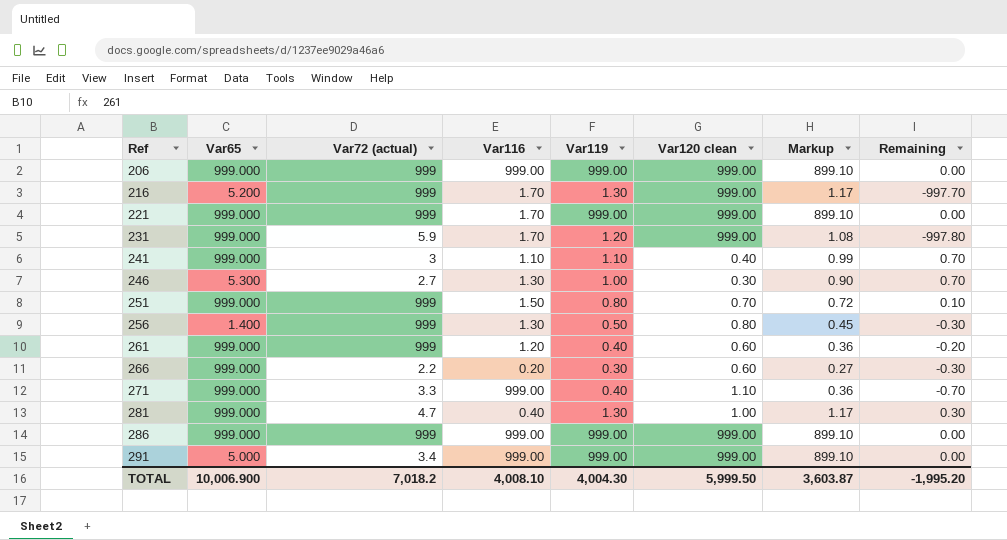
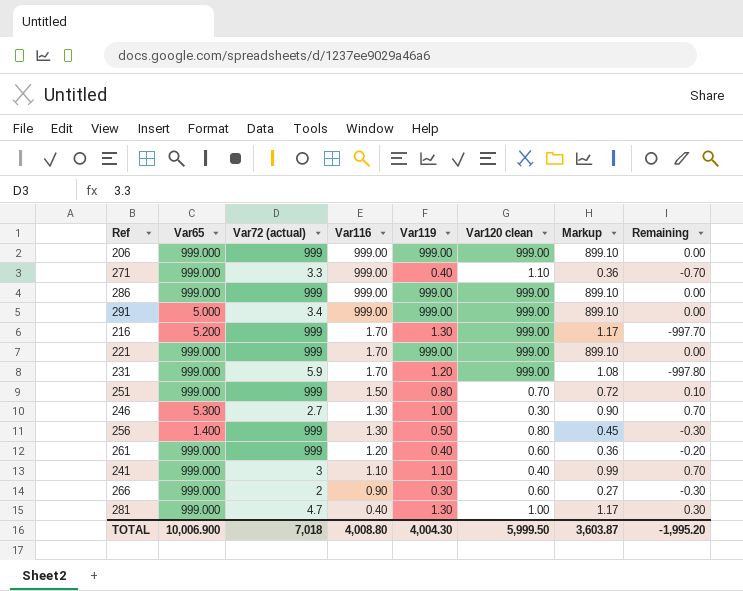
row order: Ref ascending -> Var116 descending
266 | Var72 (actual): 2.2 -> 2
266 | Var116: 0.20 -> 0.90
TOTAL | Var72 (actual): 7,018.2 -> 7,018
TOTAL | Var116: 4,008.10 -> 4,008.80

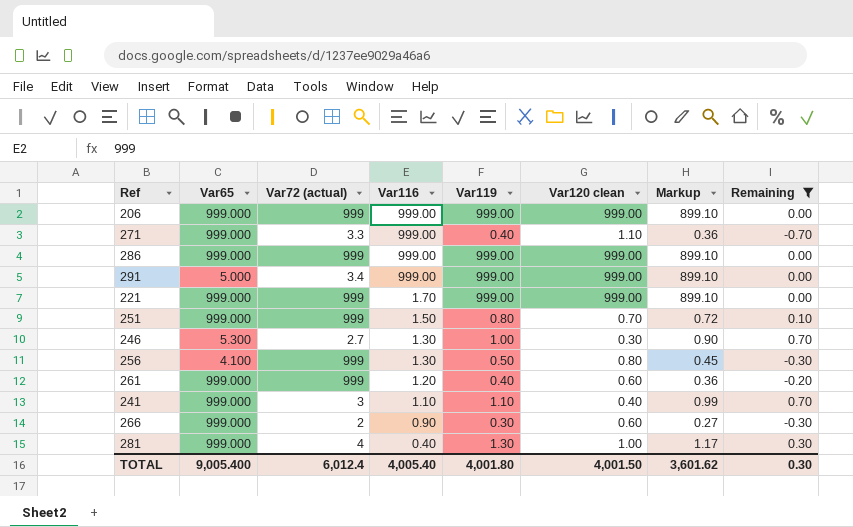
filter: none -> Remaining >= -0.70
256 | Var65: 1.400 -> 4.100
281 | Var72 (actual): 4.7 -> 4
TOTAL | Var65: 10,006.900 -> 9,005.400
TOTAL | Var72 (actual): 7,018 -> 6,012.4
TOTAL | Var116: 4,008.80 -> 4,005.40
TOTAL | Var119: 4,004.30 -> 4,001.80
TOTAL | Var120 clean: 5,999.50 -> 4,001.50
TOTAL | Markup: 3,603.87 -> 3,601.62
TOTAL | Remaining: -1,995.20 -> 0.30

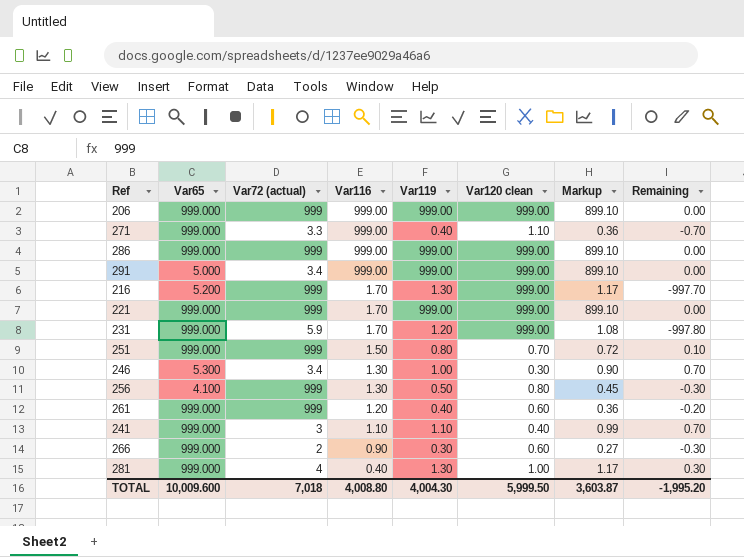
filter: Remaining >= -0.70 -> none
246 | Var72 (actual): 2.7 -> 3.4
TOTAL | Var65: 9,005.400 -> 10,009.600
TOTAL | Var72 (actual): 6,012.4 -> 7,018
TOTAL | Var116: 4,005.40 -> 4,008.80
TOTAL | Var119: 4,001.80 -> 4,004.30
TOTAL | Var120 clean: 4,001.50 -> 5,999.50
TOTAL | Markup: 3,601.62 -> 3,603.87
TOTAL | Remaining: 0.30 -> -1,995.20

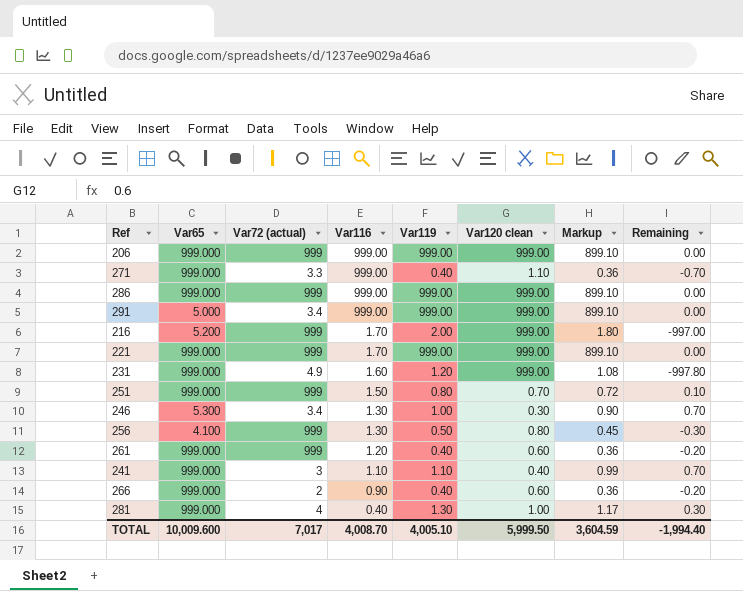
216 | Var119: 1.30 -> 2.00
216 | Markup: 1.17 -> 1.80
216 | Remaining: -997.70 -> -997.00
231 | Var72 (actual): 5.9 -> 4.9
231 | Var116: 1.70 -> 1.60
266 | Var119: 0.30 -> 0.40
266 | Markup: 0.27 -> 0.36
266 | Remaining: -0.30 -> -0.20
TOTAL | Var72 (actual): 7,018 -> 7,017
TOTAL | Var116: 4,008.80 -> 4,008.70
TOTAL | Var119: 4,004.30 -> 4,005.10
TOTAL | Markup: 3,603.87 -> 3,604.59
TOTAL | Remaining: -1,995.20 -> -1,994.40

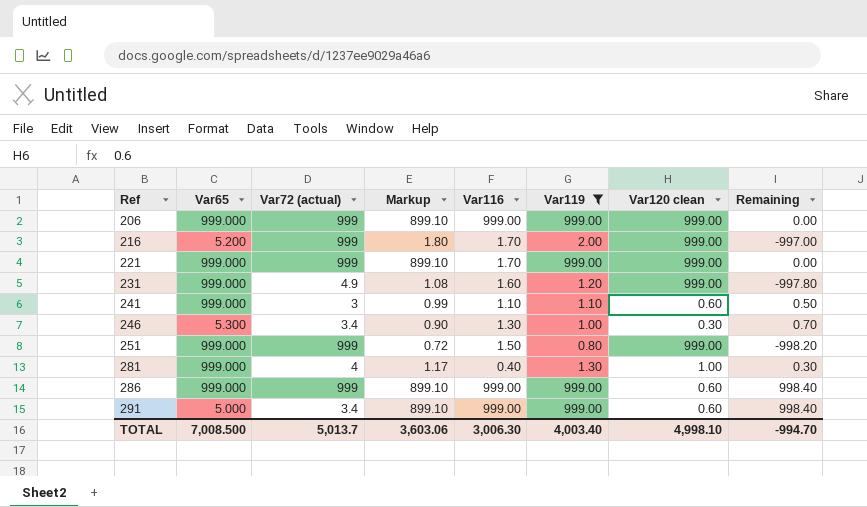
filter: none -> Var119 >= 0.80
row order: Var116 descending -> Ref ascending
column Markup | position: 7 -> 4
241 | Var120 clean: 0.40 -> 0.60
241 | Remaining: 0.70 -> 0.50
251 | Var120 clean: 0.70 -> 999.00
251 | Remaining: 0.10 -> -998.20
286 | Var120 clean: 999.00 -> 0.60
286 | Remaining: 0.00 -> 998.40
291 | Var120 clean: 999.00 -> 0.60
291 | Remaining: 0.00 -> 998.40
TOTAL | Var65: 10,009.600 -> 7,008.500
TOTAL | Var72 (actual): 7,017 -> 5,013.7
TOTAL | Markup: 3,604.59 -> 3,603.06
TOTAL | Var116: 4,008.70 -> 3,006.30
TOTAL | Var119: 4,005.10 -> 4,003.40
TOTAL | Var120 clean: 5,999.50 -> 4,998.10
TOTAL | Remaining: -1,994.40 -> -994.70

